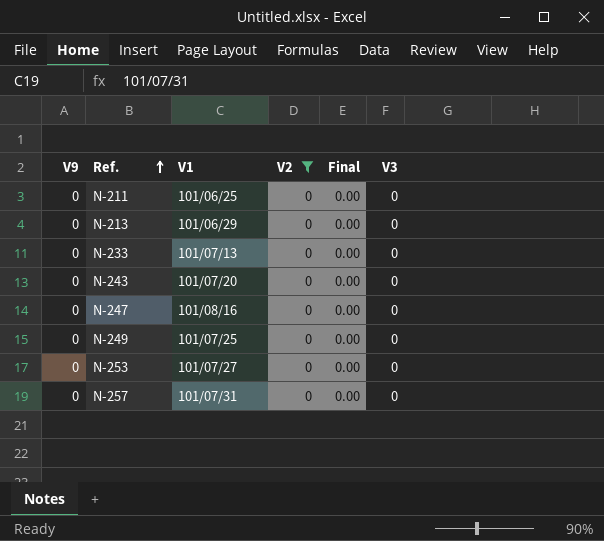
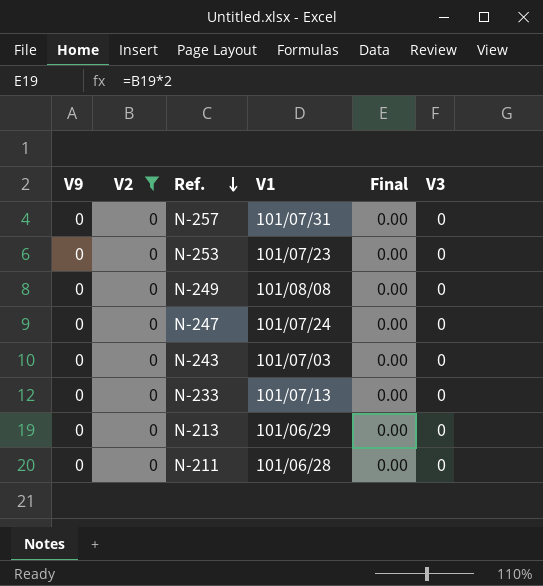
row order: Ref. ascending -> Ref. descending
column V2 | position: 4 -> 2
N-253 | V1: 101/07/27 -> 101/07/23
N-249 | V1: 101/07/25 -> 101/08/08
N-247 | V1: 101/08/16 -> 101/07/24
N-243 | V1: 101/07/20 -> 101/07/03
N-211 | V1: 101/06/25 -> 101/06/28

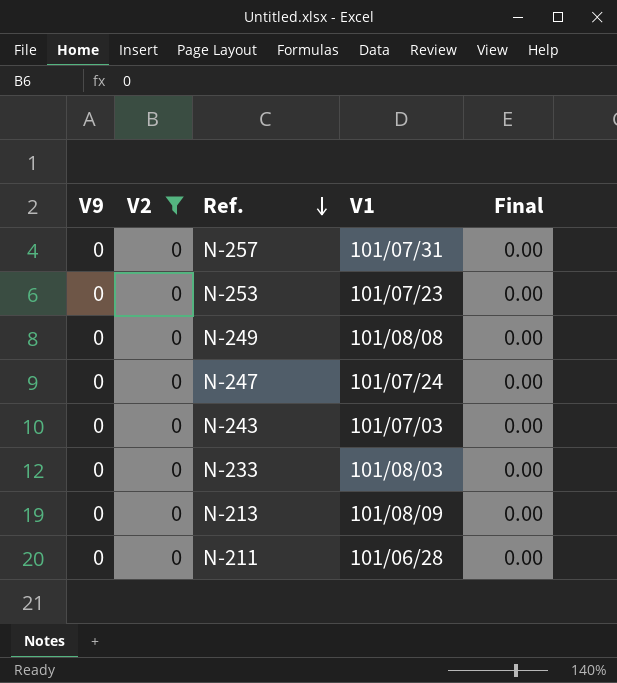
column V3 | position: 6 -> none
N-233 | V1: 101/07/13 -> 101/08/03
N-213 | V1: 101/06/29 -> 101/08/09

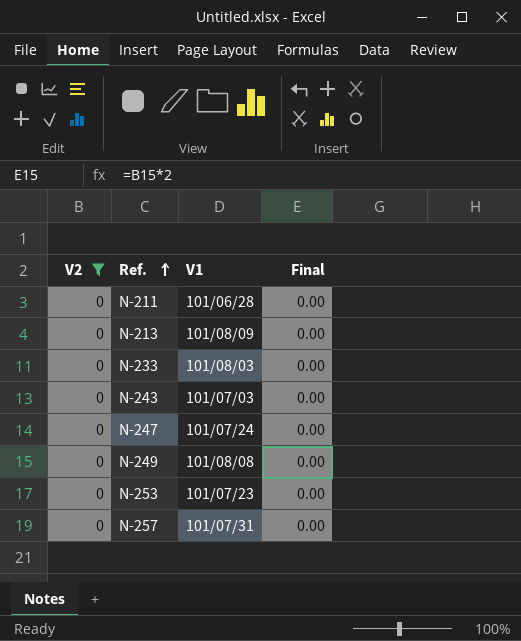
row order: Ref. descending -> Ref. ascending
column V9 | position: 1 -> none

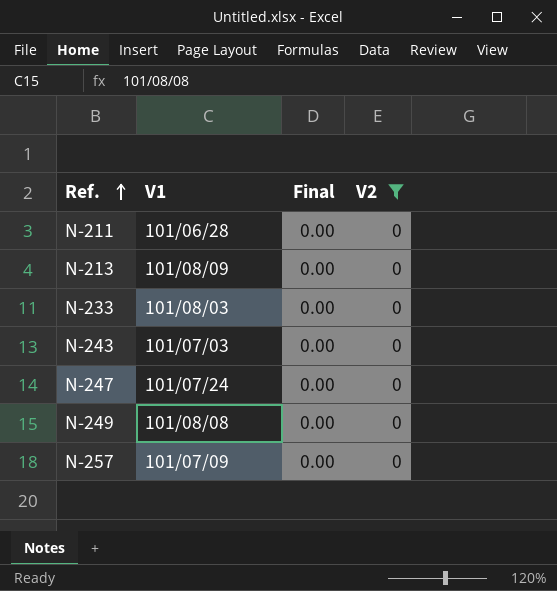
column V2 | position: 1 -> 4
row N-253: 0 | 101/07/23 | 0.00 -> none
N-257 | V1: 101/07/31 -> 101/07/09

